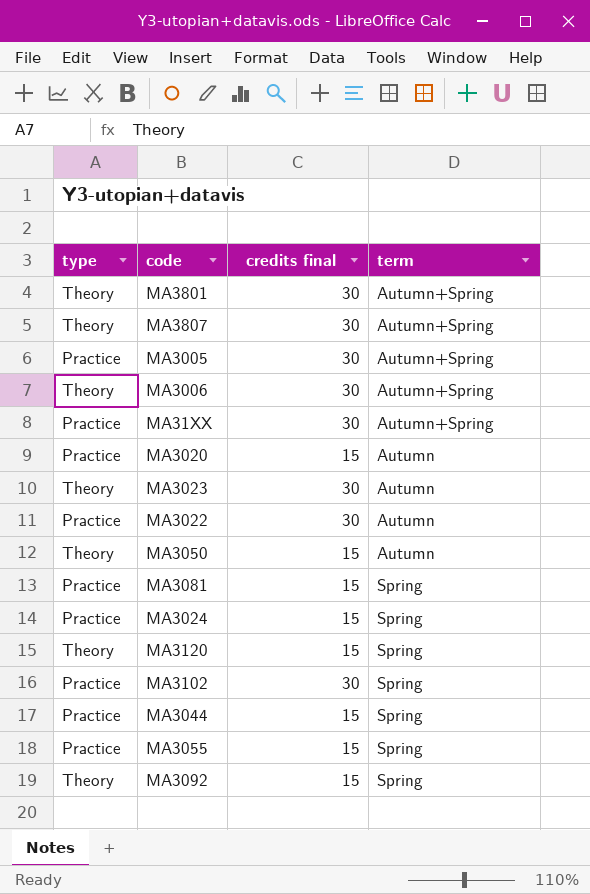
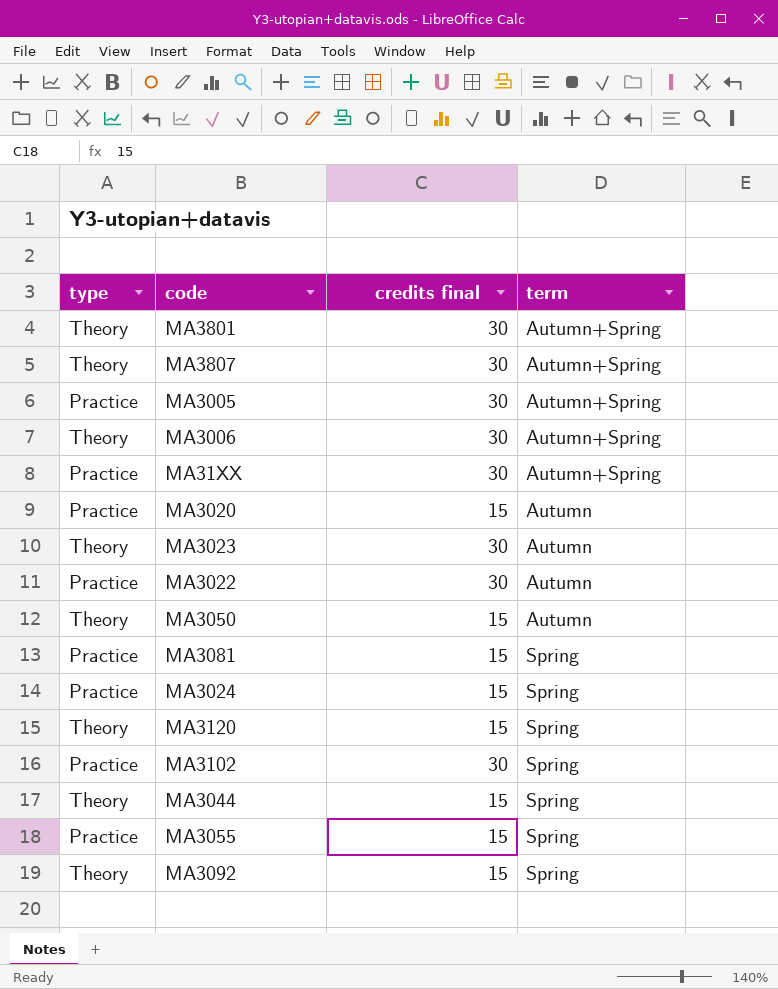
MA3044 | type: Practice -> Theory

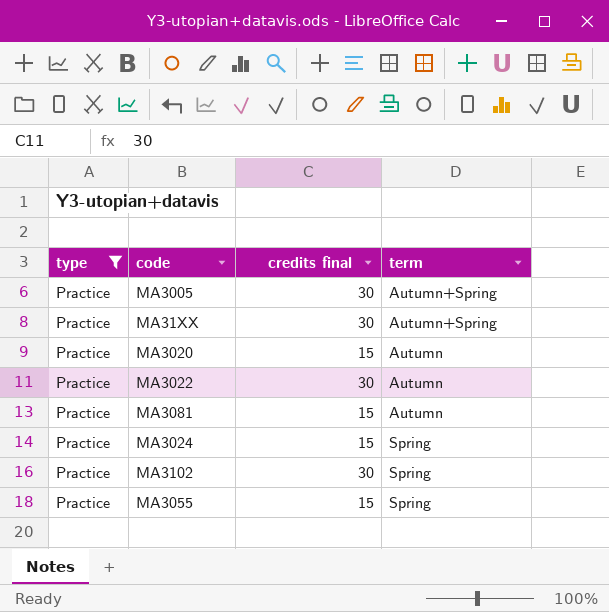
filter: none -> type = Practice
MA3081 | term: Spring -> Autumn

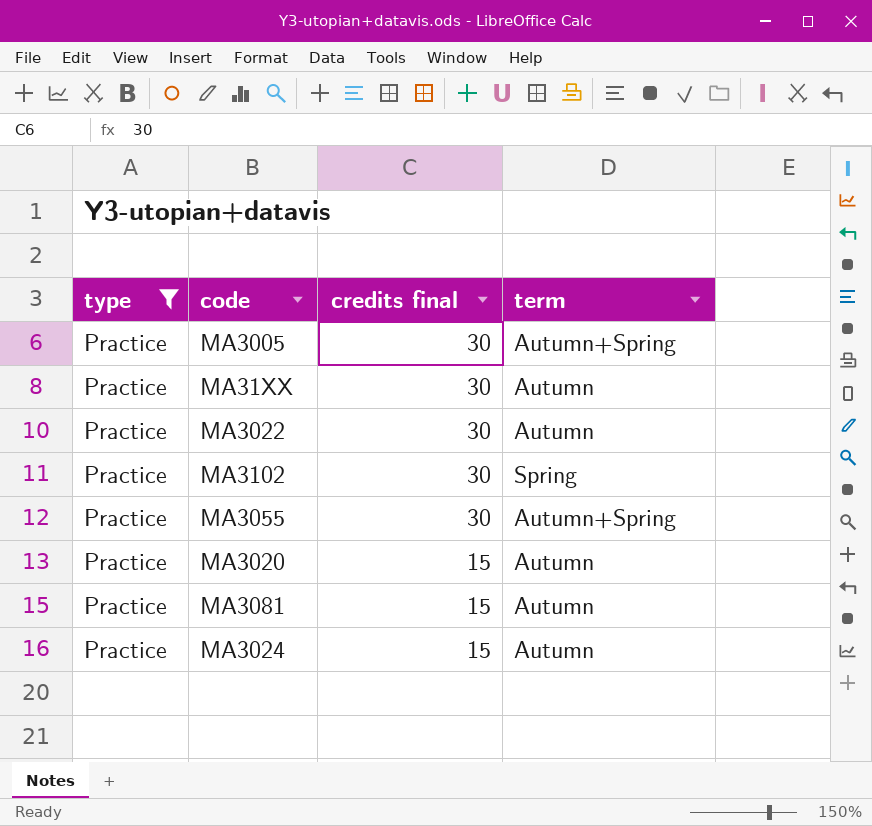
row order: none -> credits final descending
MA31XX | term: Autumn+Spring -> Autumn
MA3055 | credits final: 15 -> 30
MA3055 | term: Spring -> Autumn+Spring
MA3024 | term: Spring -> Autumn

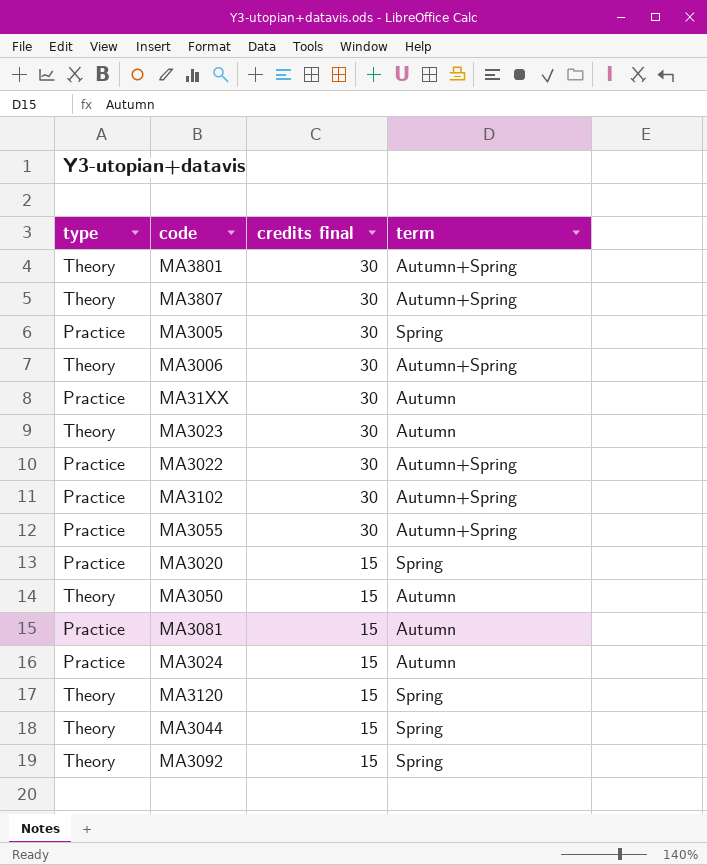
filter: type = Practice -> none
MA3005 | term: Autumn+Spring -> Spring
MA3022 | term: Autumn -> Autumn+Spring
MA3102 | term: Spring -> Autumn+Spring
MA3020 | term: Autumn -> Spring

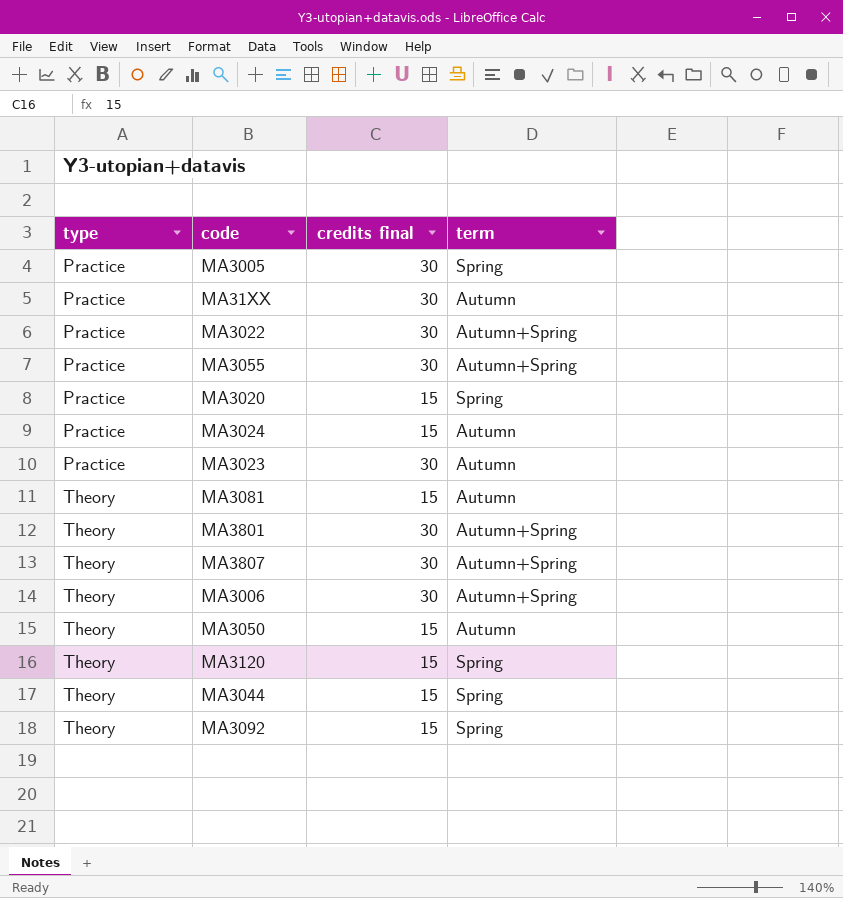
row order: credits final descending -> type ascending
row MA3102: Practice | 30 | Autumn+Spring -> none
MA3023 | type: Theory -> Practice
MA3081 | type: Practice -> Theory

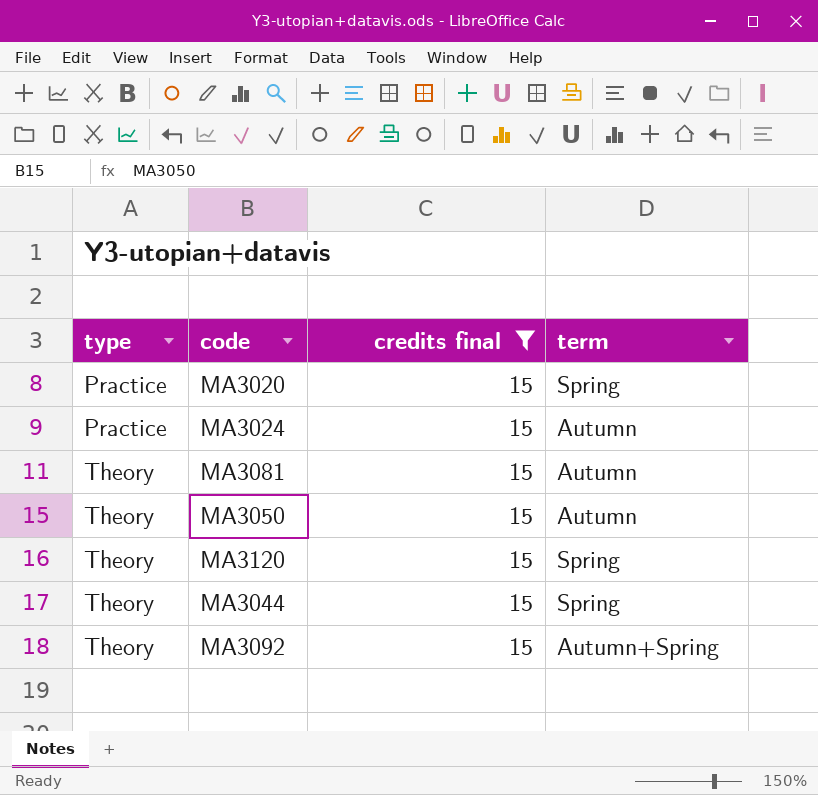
filter: none -> credits final = 15
MA3092 | term: Spring -> Autumn+Spring

